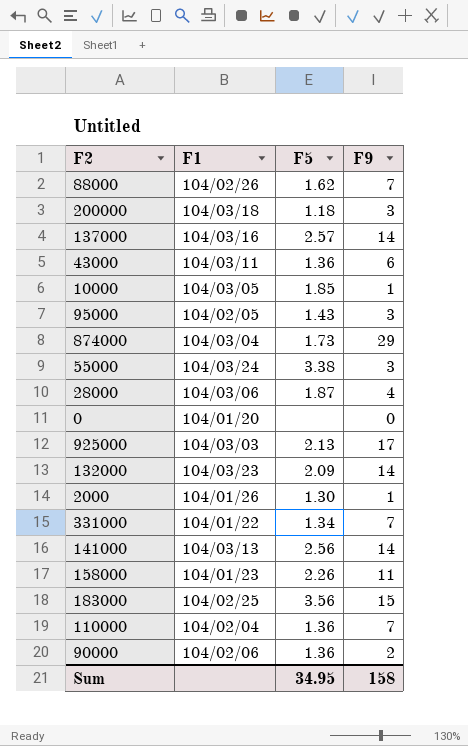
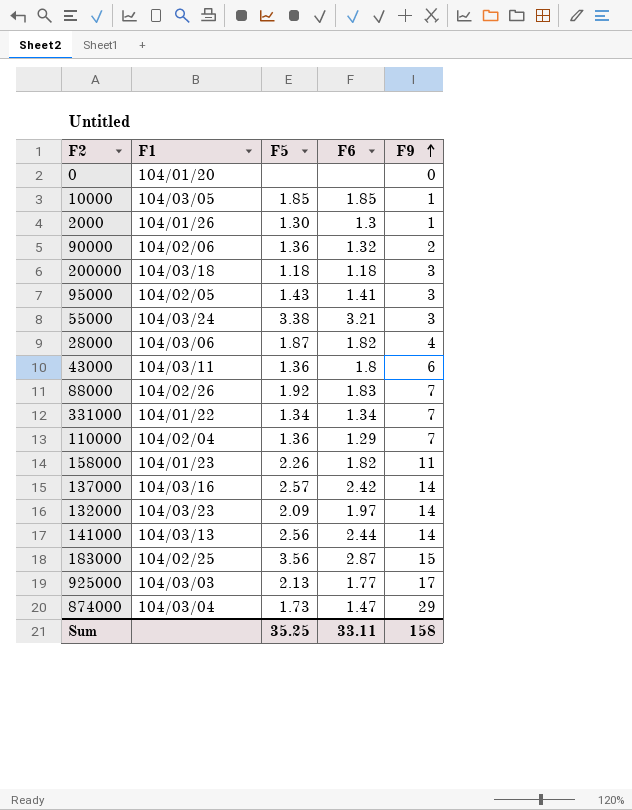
row order: none -> F9 ascending
column F6 | position: none -> 4
88000 | F5: 1.62 -> 1.92
Sum | F5: 34.95 -> 35.25

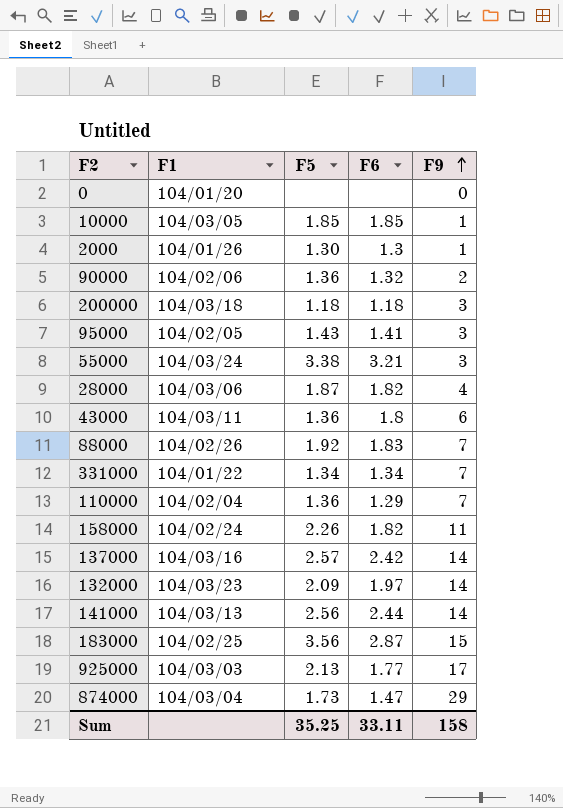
158000 | F1: 104/01/23 -> 104/02/24

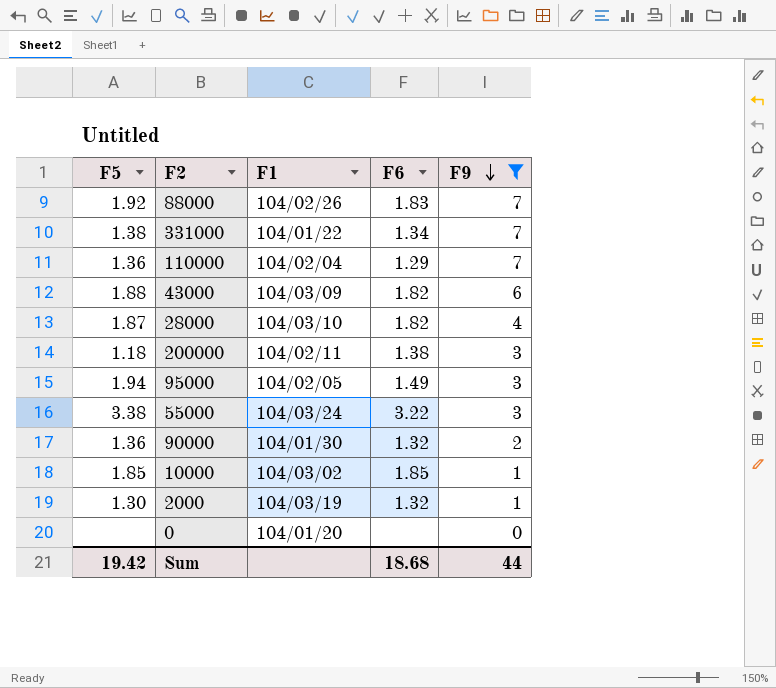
filter: none -> F9 <= 7
row order: F9 ascending -> F9 descending
column F5 | position: 3 -> 1
331000 | F5: 1.34 -> 1.38
43000 | F5: 1.36 -> 1.88
43000 | F1: 104/03/11 -> 104/03/09
43000 | F6: 1.8 -> 1.82
28000 | F1: 104/03/06 -> 104/03/10
200000 | F1: 104/03/18 -> 104/02/11
200000 | F6: 1.18 -> 1.38
95000 | F5: 1.43 -> 1.94
95000 | F6: 1.41 -> 1.49
55000 | F6: 3.21 -> 3.22
90000 | F1: 104/02/06 -> 104/01/30
10000 | F1: 104/03/05 -> 104/03/02
2000 | F1: 104/01/26 -> 104/03/19
2000 | F6: 1.3 -> 1.32
Sum | F5: 35.25 -> 19.42
Sum | F6: 33.11 -> 18.68
Sum | F9: 158 -> 44

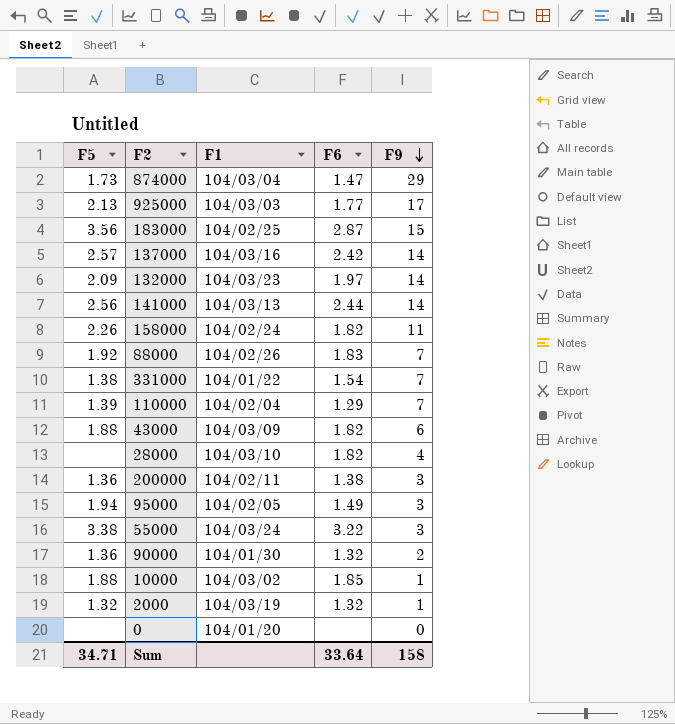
filter: F9 <= 7 -> none
331000 | F6: 1.34 -> 1.54
110000 | F5: 1.36 -> 1.39
28000 | F5: 1.87 -> none
200000 | F5: 1.18 -> 1.36
10000 | F5: 1.85 -> 1.88
2000 | F5: 1.30 -> 1.32
Sum | F5: 19.42 -> 34.71
Sum | F6: 18.68 -> 33.64
Sum | F9: 44 -> 158

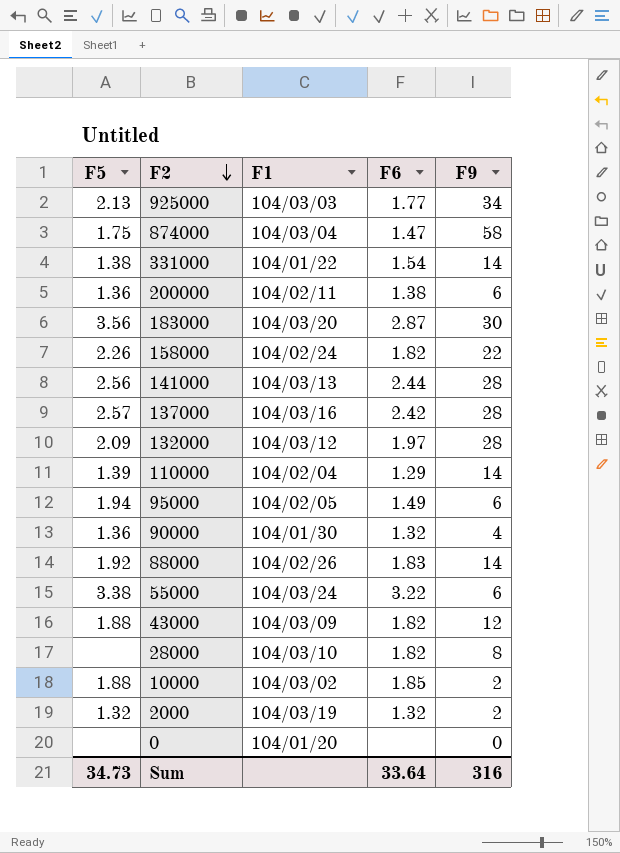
row order: F9 descending -> F2 descending
925000 | F9: 17 -> 34
874000 | F5: 1.73 -> 1.75
874000 | F9: 29 -> 58
331000 | F9: 7 -> 14
200000 | F9: 3 -> 6
183000 | F1: 104/02/25 -> 104/03/20
183000 | F9: 15 -> 30
158000 | F9: 11 -> 22
141000 | F9: 14 -> 28
137000 | F9: 14 -> 28
132000 | F1: 104/03/23 -> 104/03/12
132000 | F9: 14 -> 28
110000 | F9: 7 -> 14
95000 | F9: 3 -> 6
90000 | F9: 2 -> 4
88000 | F9: 7 -> 14
55000 | F9: 3 -> 6
43000 | F9: 6 -> 12
28000 | F9: 4 -> 8
10000 | F9: 1 -> 2
2000 | F9: 1 -> 2
Sum | F5: 34.71 -> 34.73
Sum | F9: 158 -> 316

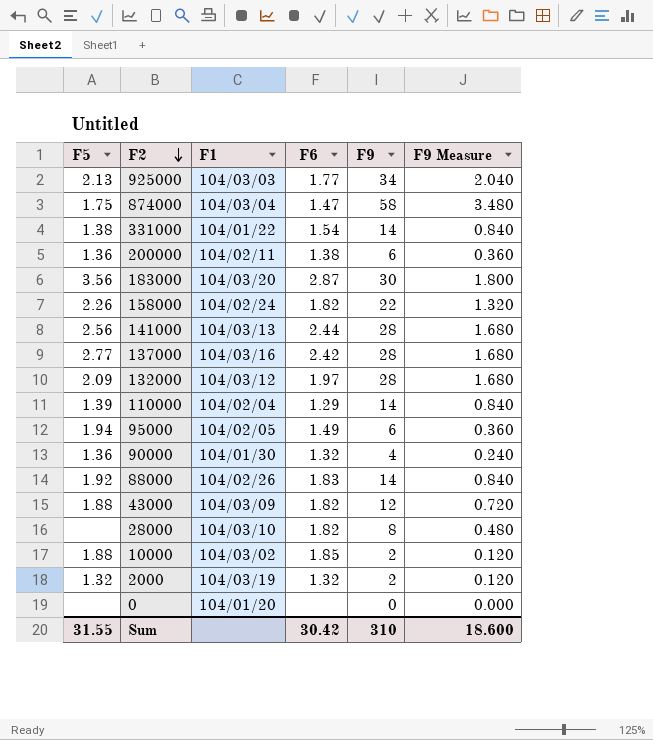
column F9 Measure | formula: none -> [F9] * 0.06
row 55000: 3.38 | 104/03/24 | 3.22 | 6 -> none
137000 | F5: 2.57 -> 2.77
Sum | F5: 34.73 -> 31.55
Sum | F6: 33.64 -> 30.42
Sum | F9: 316 -> 310

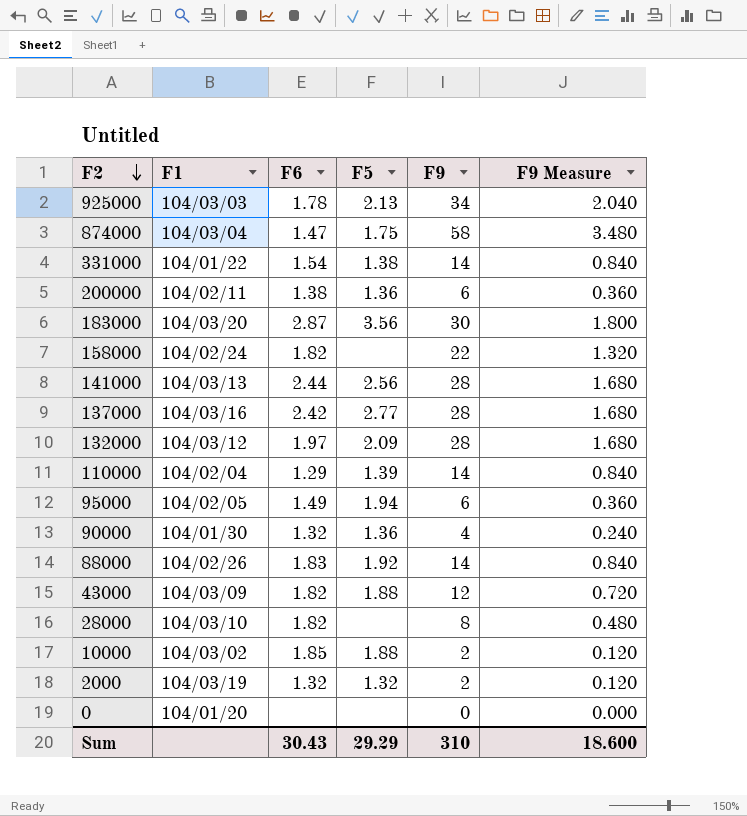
column F5 | position: 1 -> 4
925000 | F6: 1.77 -> 1.78
158000 | F5: 2.26 -> none
Sum | F6: 30.42 -> 30.43
Sum | F5: 31.55 -> 29.29

